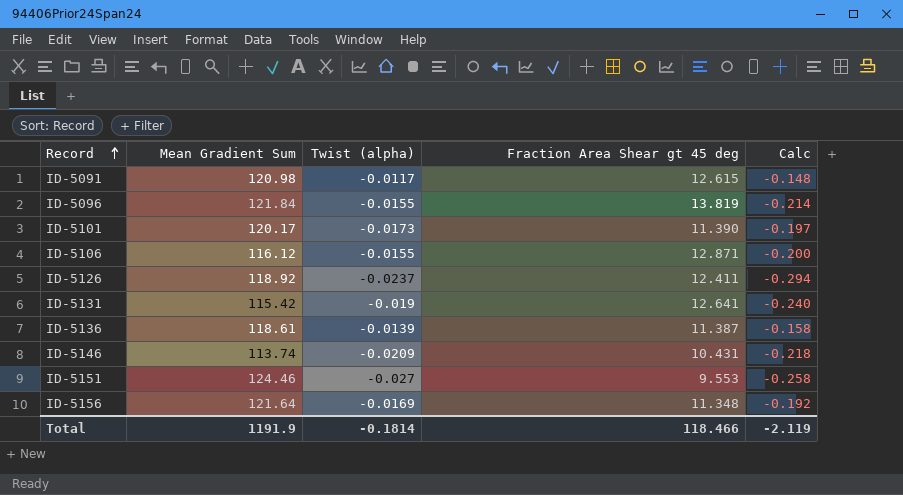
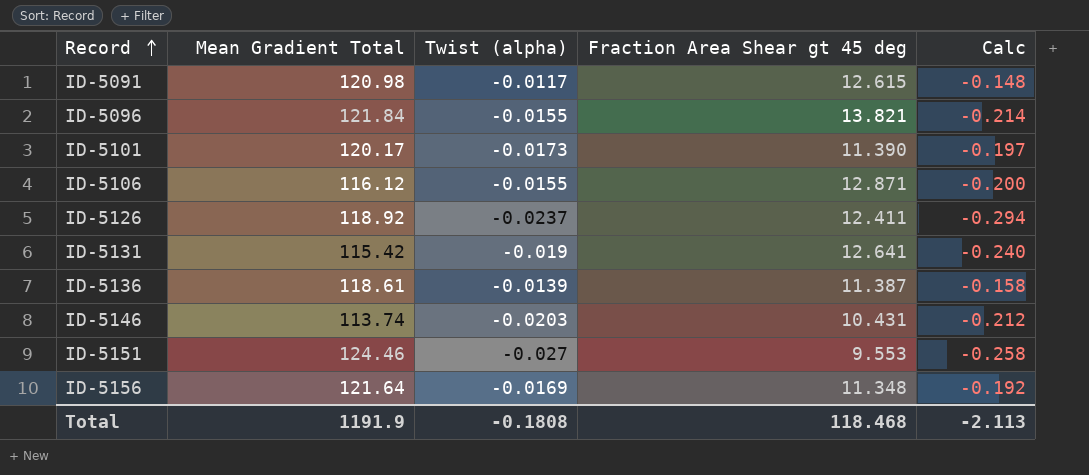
column name: Mean Gradient Sum -> Mean Gradient Total
ID-5096 | Fraction Area Shear gt 45 deg: 13.819 -> 13.821
ID-5146 | Twist (alpha): -0.0209 -> -0.0203
ID-5146 | Calc: -0.218 -> -0.212
Total | Twist (alpha): -0.1814 -> -0.1808
Total | Fraction Area Shear gt 45 deg: 118.466 -> 118.468
Total | Calc: -2.119 -> -2.113

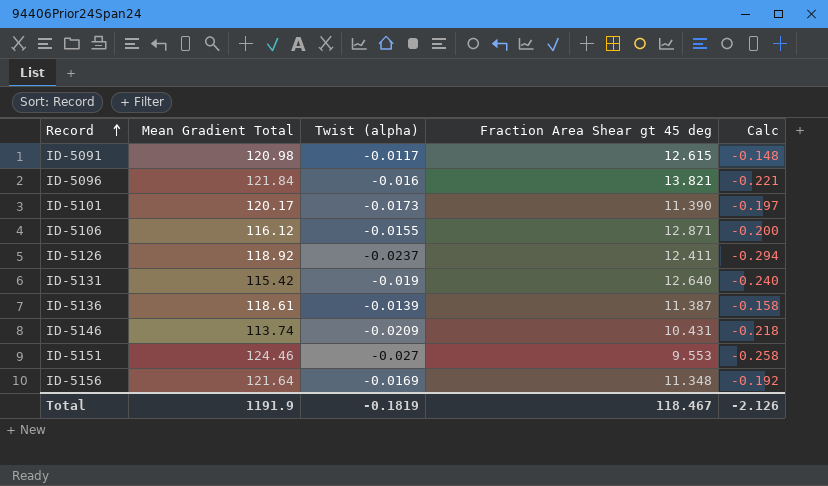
ID-5096 | Twist (alpha): -0.0155 -> -0.016
ID-5096 | Calc: -0.214 -> -0.221
ID-5131 | Fraction Area Shear gt 45 deg: 12.641 -> 12.640
ID-5146 | Twist (alpha): -0.0203 -> -0.0209
ID-5146 | Calc: -0.212 -> -0.218
Total | Twist (alpha): -0.1808 -> -0.1819
Total | Fraction Area Shear gt 45 deg: 118.468 -> 118.467
Total | Calc: -2.113 -> -2.126

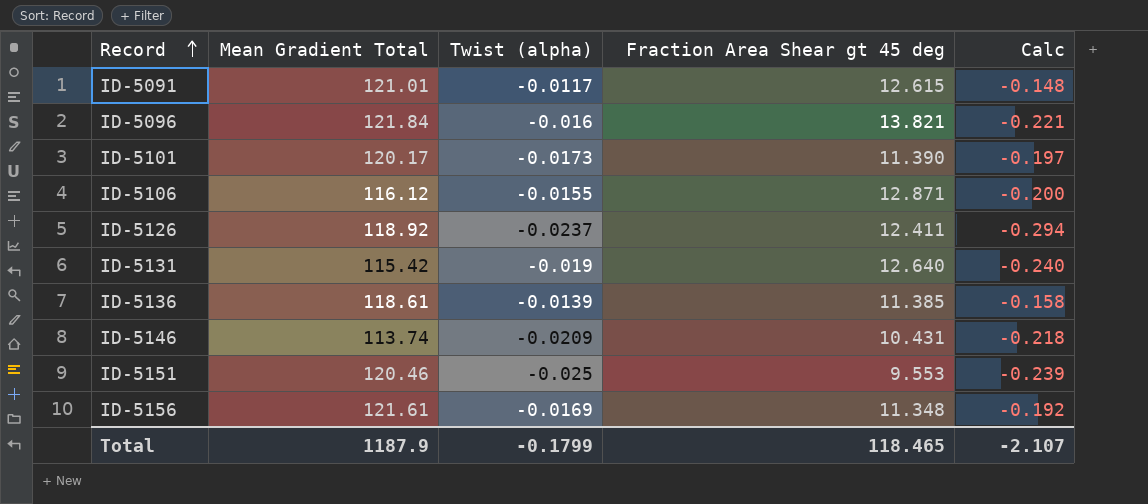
ID-5091 | Mean Gradient Total: 120.98 -> 121.01
ID-5136 | Fraction Area Shear gt 45 deg: 11.387 -> 11.385
ID-5151 | Mean Gradient Total: 124.46 -> 120.46
ID-5151 | Twist (alpha): -0.027 -> -0.025
ID-5151 | Calc: -0.258 -> -0.239
ID-5156 | Mean Gradient Total: 121.64 -> 121.61
Total | Mean Gradient Total: 1191.9 -> 1187.9
Total | Twist (alpha): -0.1819 -> -0.1799
Total | Fraction Area Shear gt 45 deg: 118.467 -> 118.465
Total | Calc: -2.126 -> -2.107

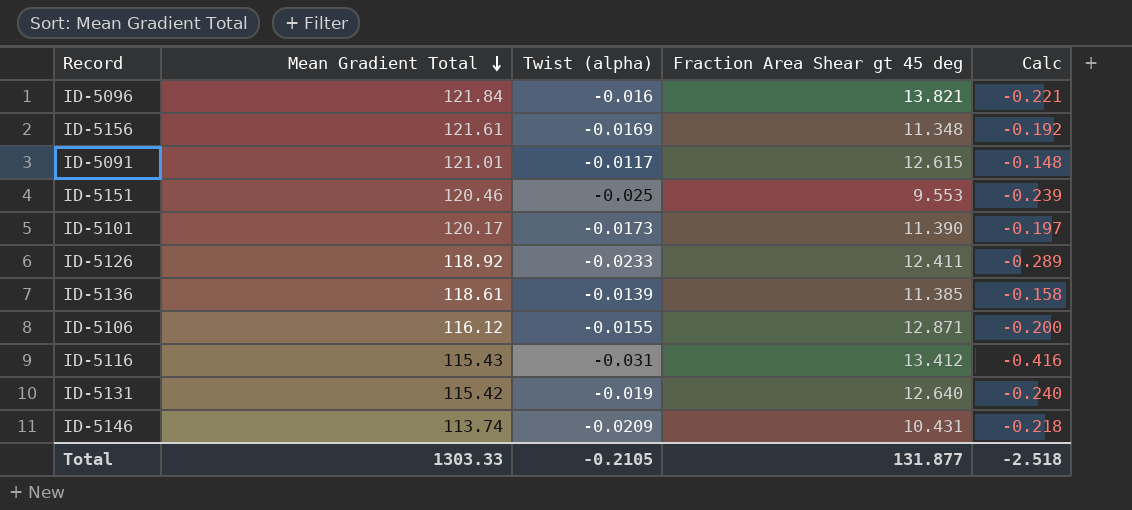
row order: Record ascending -> Mean Gradient Total descending
ID-5126 | Twist (alpha): -0.0237 -> -0.0233
ID-5126 | Calc: -0.294 -> -0.289
row ID-5116: none -> 115.43 | -0.031 | 13.412 | -0.416
Total | Mean Gradient Total: 1187.9 -> 1303.33
Total | Twist (alpha): -0.1799 -> -0.2105
Total | Fraction Area Shear gt 45 deg: 118.465 -> 131.877
Total | Calc: -2.107 -> -2.518

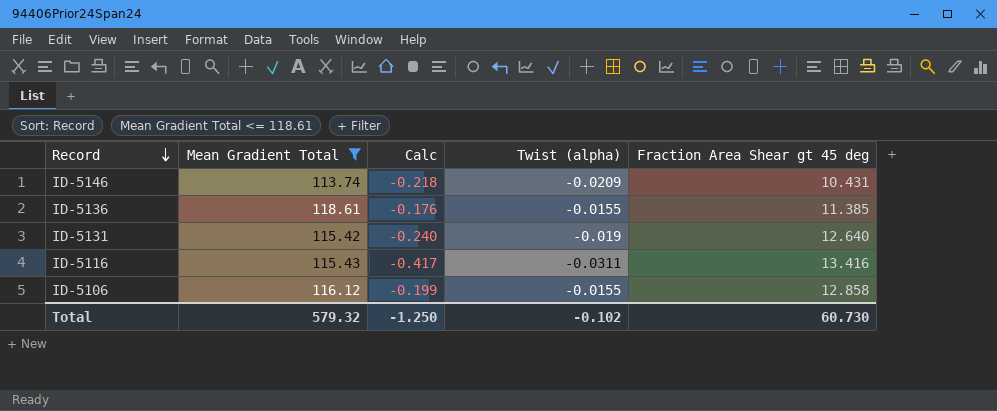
filter: none -> Mean Gradient Total <= 118.61
row order: Mean Gradient Total descending -> Record descending
column Calc | position: 5 -> 3
ID-5136 | Calc: -0.158 -> -0.176
ID-5136 | Twist (alpha): -0.0139 -> -0.0155
ID-5116 | Calc: -0.416 -> -0.417
ID-5116 | Twist (alpha): -0.031 -> -0.0311
ID-5116 | Fraction Area Shear gt 45 deg: 13.412 -> 13.416
ID-5106 | Calc: -0.200 -> -0.199
ID-5106 | Fraction Area Shear gt 45 deg: 12.871 -> 12.858
Total | Mean Gradient Total: 1303.33 -> 579.32
Total | Calc: -2.518 -> -1.250
Total | Twist (alpha): -0.2105 -> -0.102
Total | Fraction Area Shear gt 45 deg: 131.877 -> 60.730

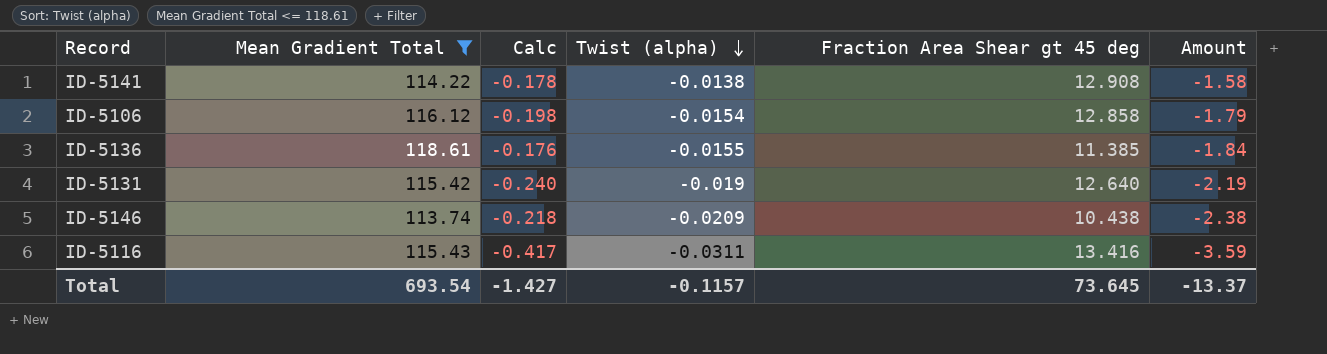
row order: Record descending -> Twist (alpha) descending
column Amount | formula: none -> [Mean Gradient Total] * [Twist (alpha)]
row ID-5141: none -> 114.22 | -0.178 | -0.0138 | 12.908 | -1.58
ID-5106 | Calc: -0.199 -> -0.198
ID-5106 | Twist (alpha): -0.0155 -> -0.0154
ID-5146 | Fraction Area Shear gt 45 deg: 10.431 -> 10.438
Total | Mean Gradient Total: 579.32 -> 693.54
Total | Calc: -1.250 -> -1.427
Total | Twist (alpha): -0.102 -> -0.1157
Total | Fraction Area Shear gt 45 deg: 60.730 -> 73.645

